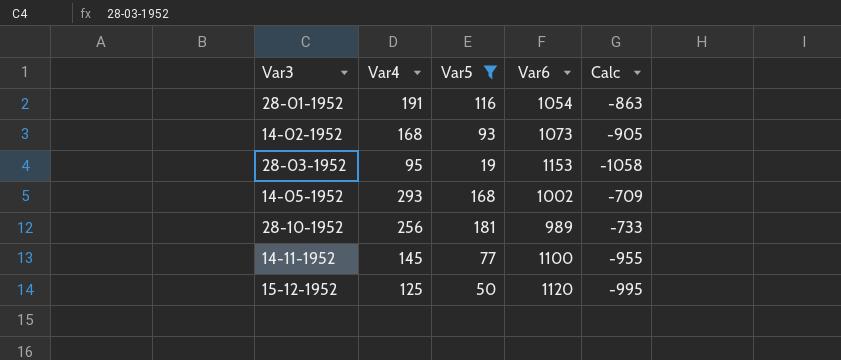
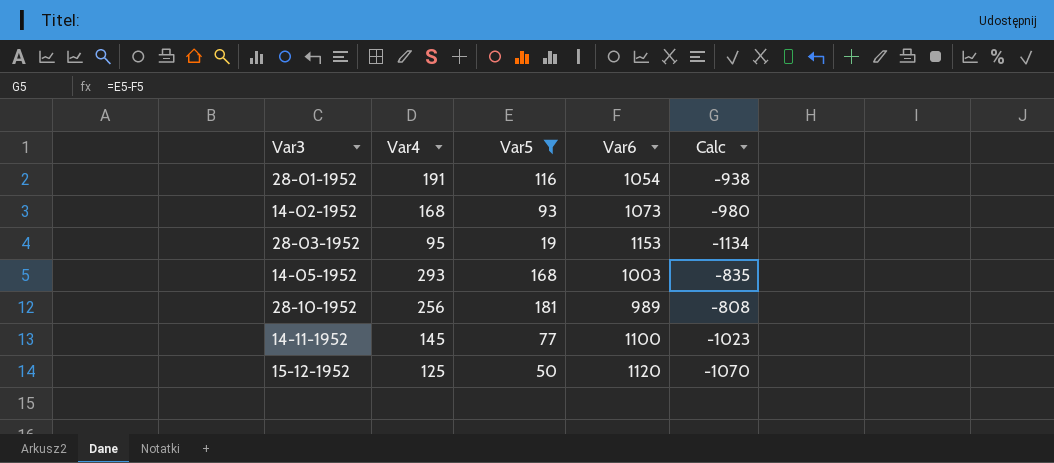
column Calc | formula: [Var4] - [Var6] -> [Var5] - [Var6]
14-05-1952 | Var6: 1002 -> 1003

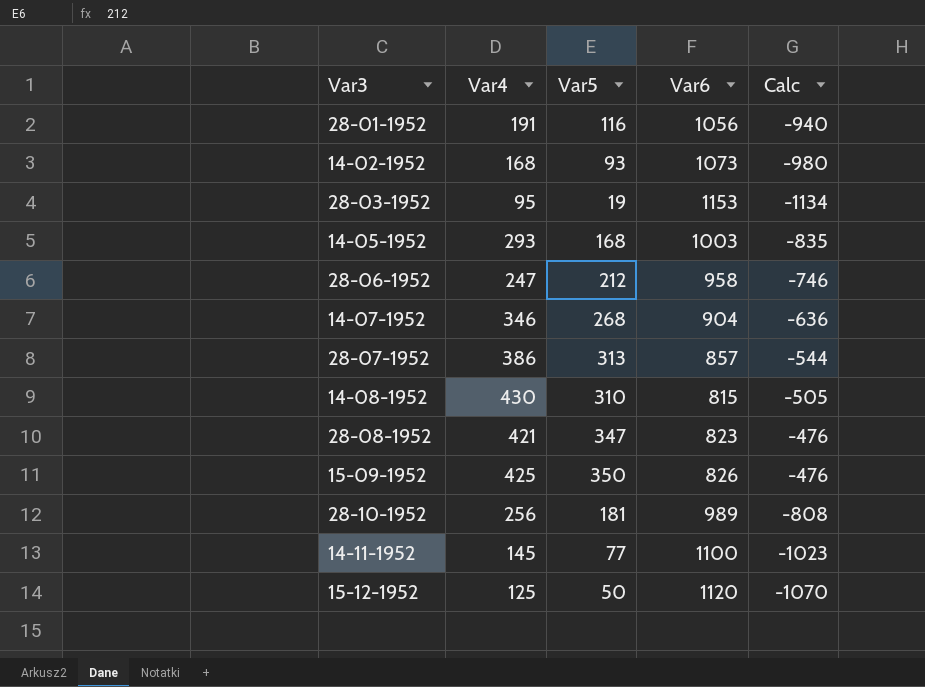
filter: Var5 <= 181 -> none
28-01-1952 | Var6: 1054 -> 1056
28-01-1952 | Calc: -938 -> -940

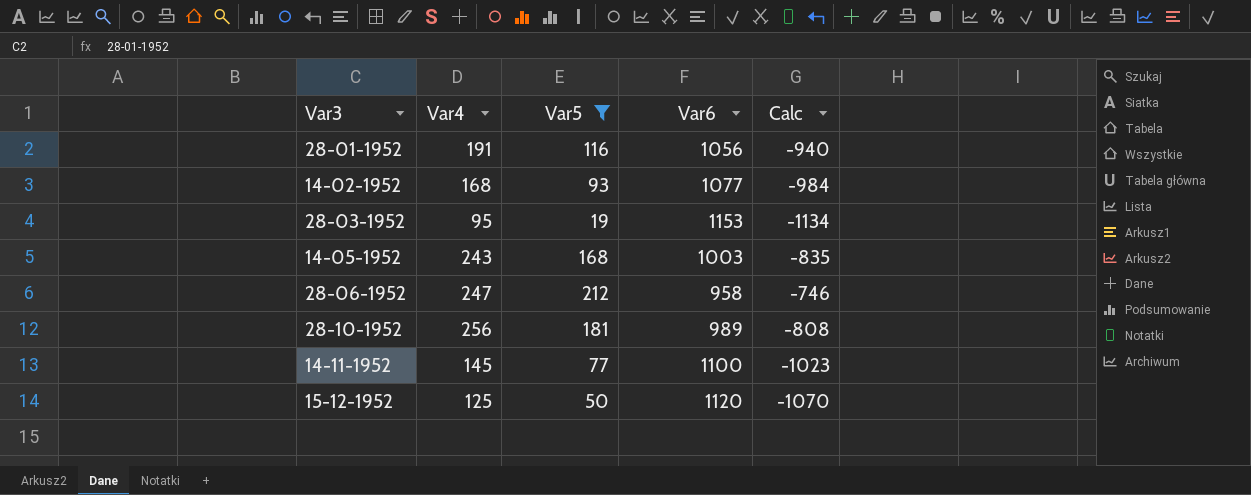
filter: none -> Var5 <= 212
14-02-1952 | Var6: 1073 -> 1077
14-02-1952 | Calc: -980 -> -984
14-05-1952 | Var4: 293 -> 243

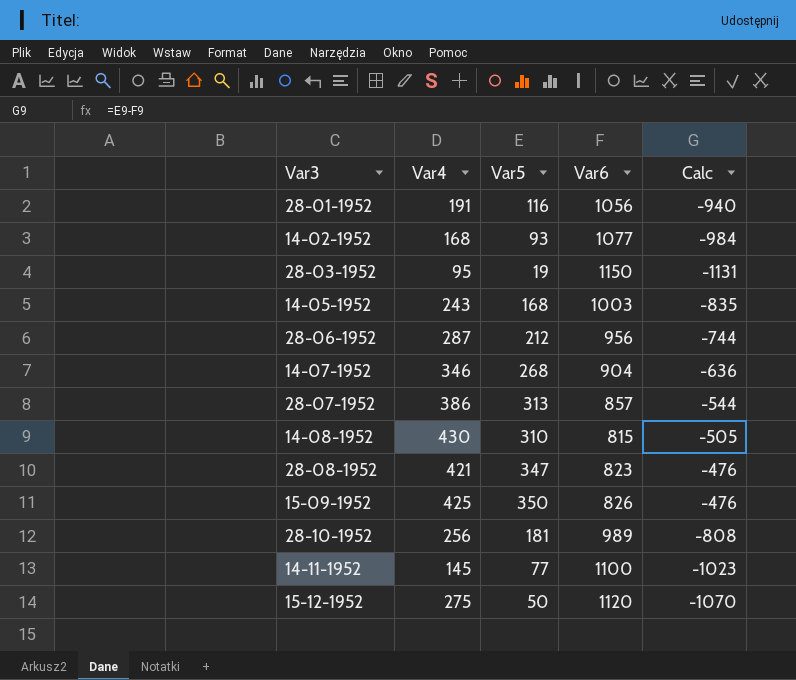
filter: Var5 <= 212 -> none
28-03-1952 | Var6: 1153 -> 1150
28-03-1952 | Calc: -1134 -> -1131
28-06-1952 | Var4: 247 -> 287
28-06-1952 | Var6: 958 -> 956
28-06-1952 | Calc: -746 -> -744
15-12-1952 | Var4: 125 -> 275

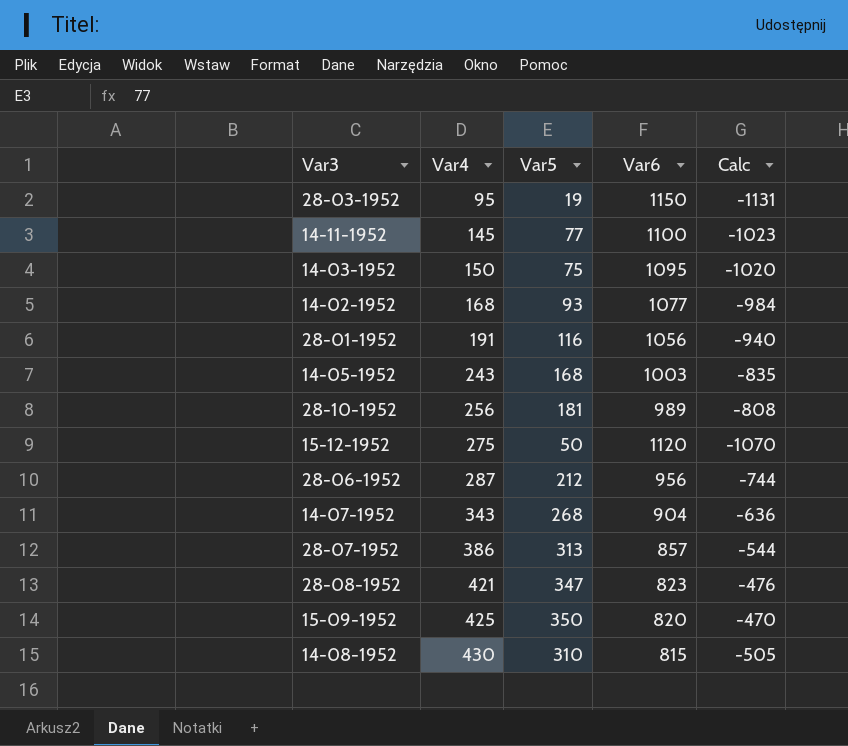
row order: Var3 ascending -> Var4 ascending
row 14-03-1952: none -> 150 | 75 | 1095 | -1020
14-07-1952 | Var4: 346 -> 343
15-09-1952 | Var6: 826 -> 820
15-09-1952 | Calc: -476 -> -470

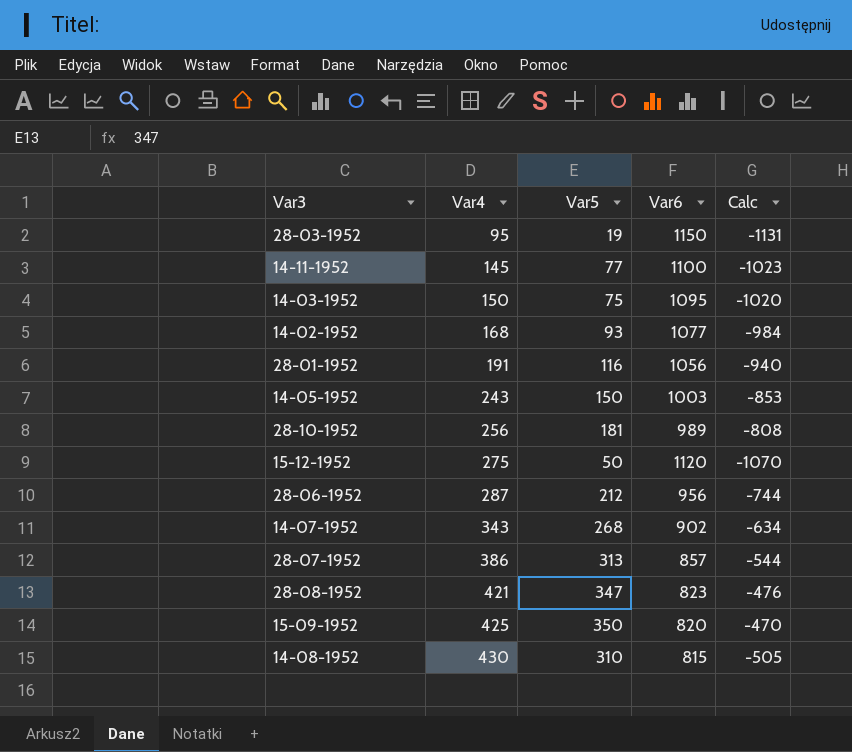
14-05-1952 | Var5: 168 -> 150
14-05-1952 | Calc: -835 -> -853
14-07-1952 | Var6: 904 -> 902
14-07-1952 | Calc: -636 -> -634

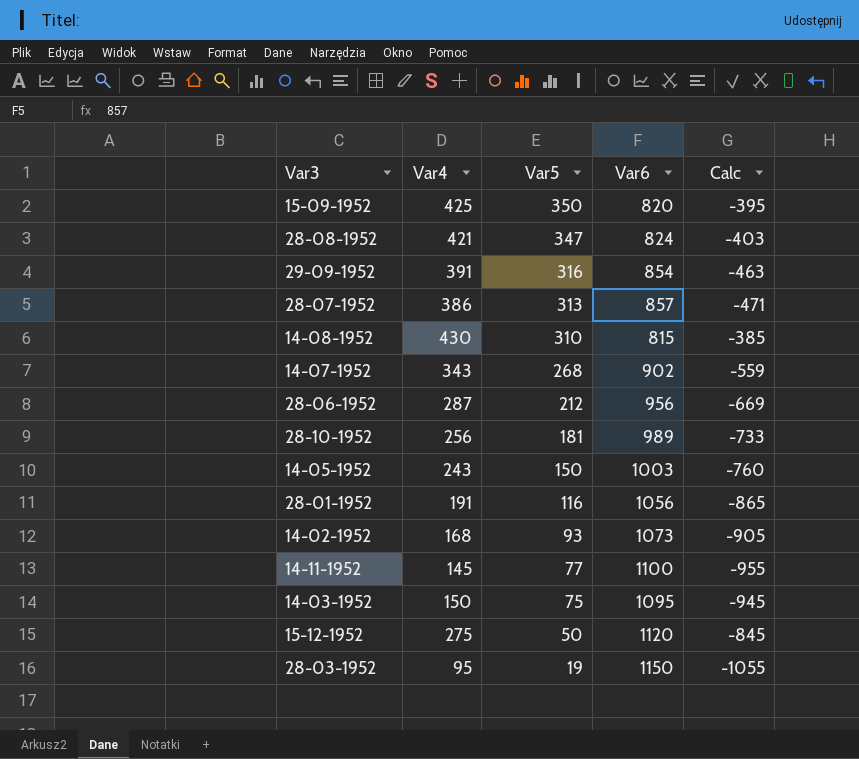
row order: Var4 ascending -> Var5 descending
column Calc | formula: [Var5] - [Var6] -> [Var4] - [Var6]
28-08-1952 | Var6: 823 -> 824
row 29-09-1952: none -> 391 | 316 | 854 | -463
14-02-1952 | Var6: 1077 -> 1073

